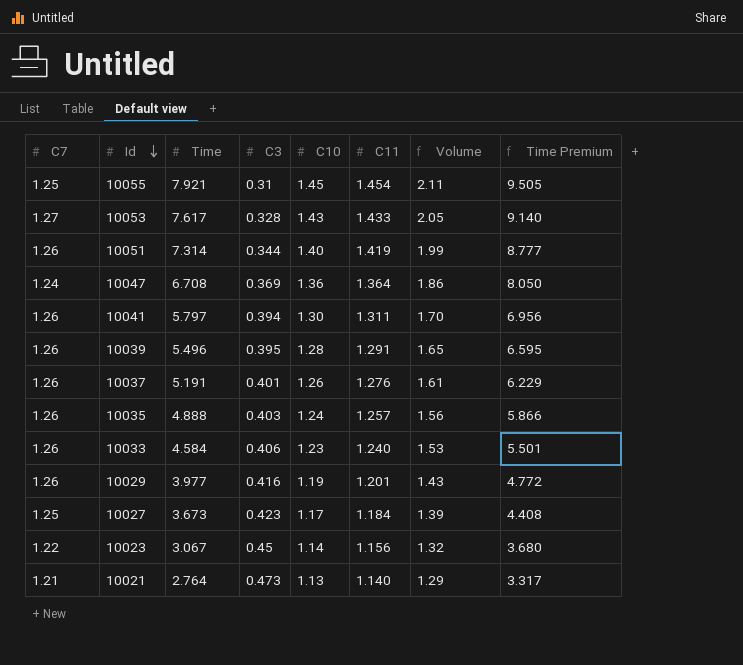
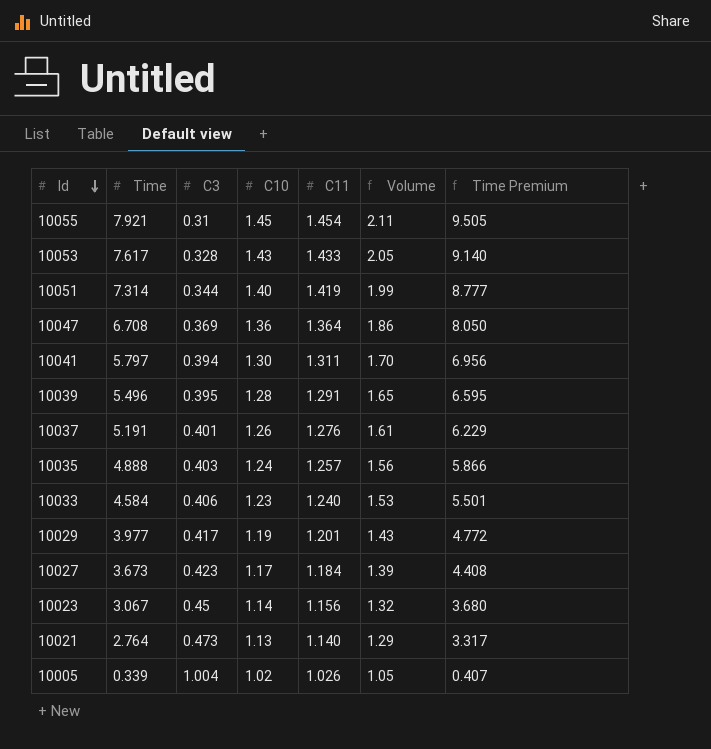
column C7 | position: 1 -> none
10029 | C3: 0.416 -> 0.417
row 10005: none -> 0.339 | 1.004 | 1.02 | 1.026 | 1.05 | 0.407

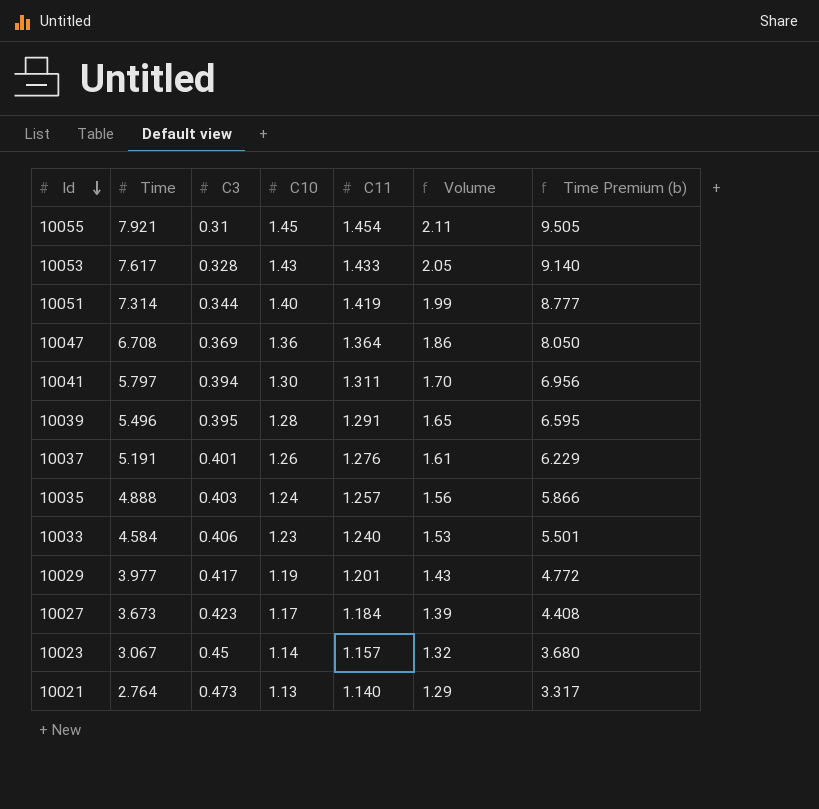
column name: Time Premium -> Time Premium (b)
row 10005: 0.339 | 1.004 | 1.02 | 1.026 | 1.05 | 0.407 -> none
10023 | C11: 1.156 -> 1.157

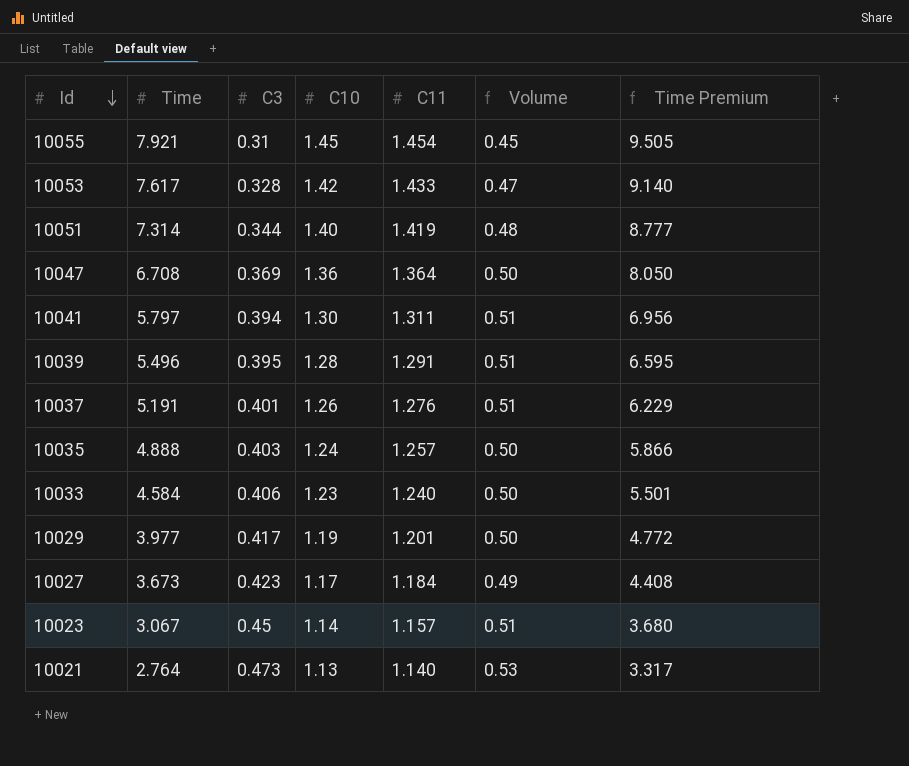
column Volume | formula: [C10] * [C11] -> [C3] * [C10]
column name: Time Premium (b) -> Time Premium
10053 | C10: 1.43 -> 1.42

